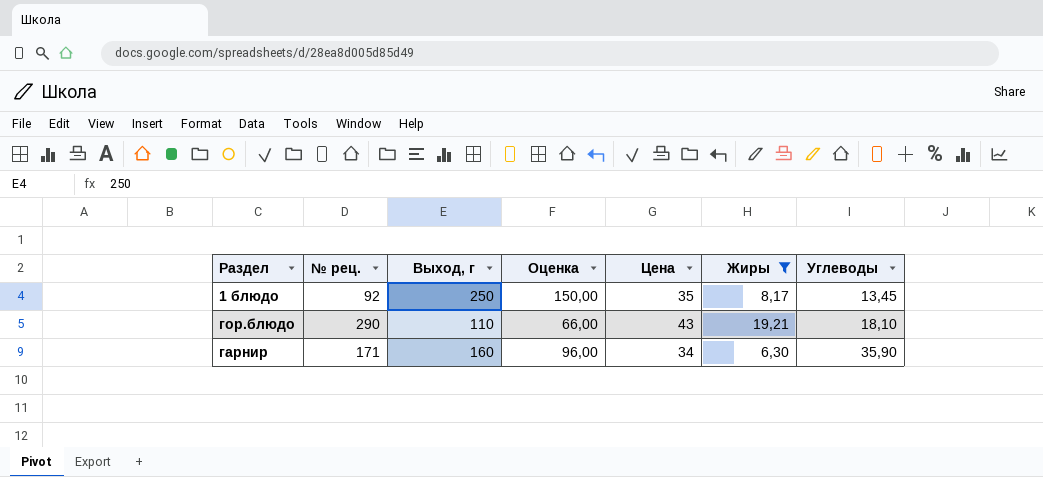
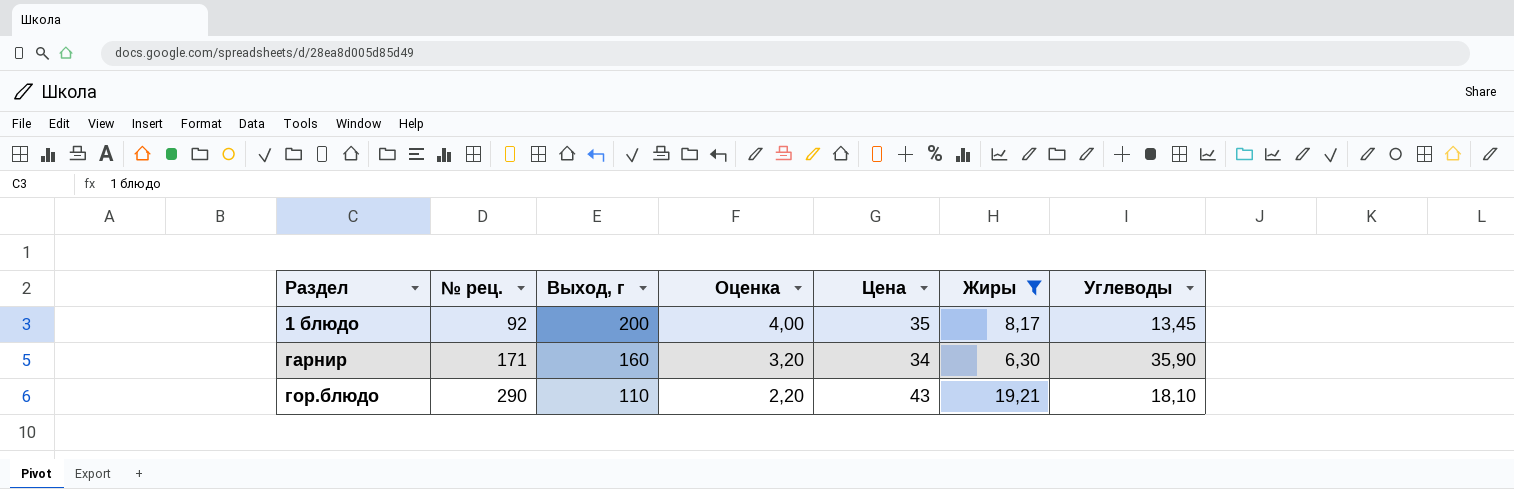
row order: Углеводы ascending -> Раздел ascending
column Оценка | formula: [Выход, г] * 0,6 -> [Выход, г] * 0,02
1 блюдо | Выход, г: 250 -> 200

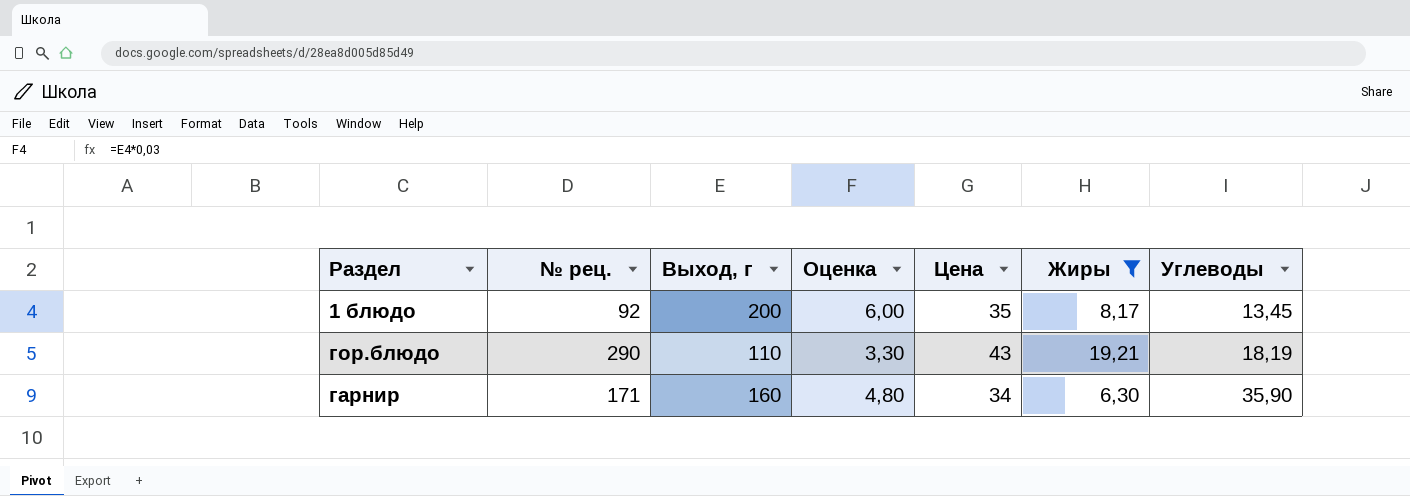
row order: Раздел ascending -> Углеводы ascending
column Оценка | formula: [Выход, г] * 0,02 -> [Выход, г] * 0,03
гор.блюдо | Углеводы: 18,10 -> 18,19

